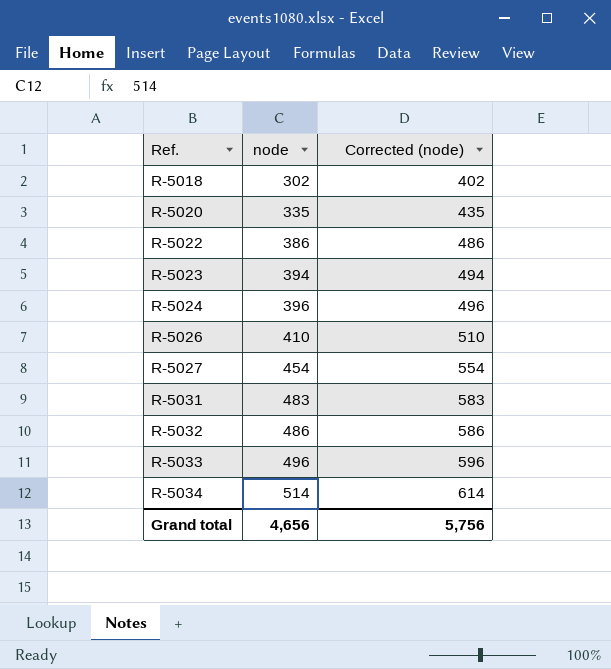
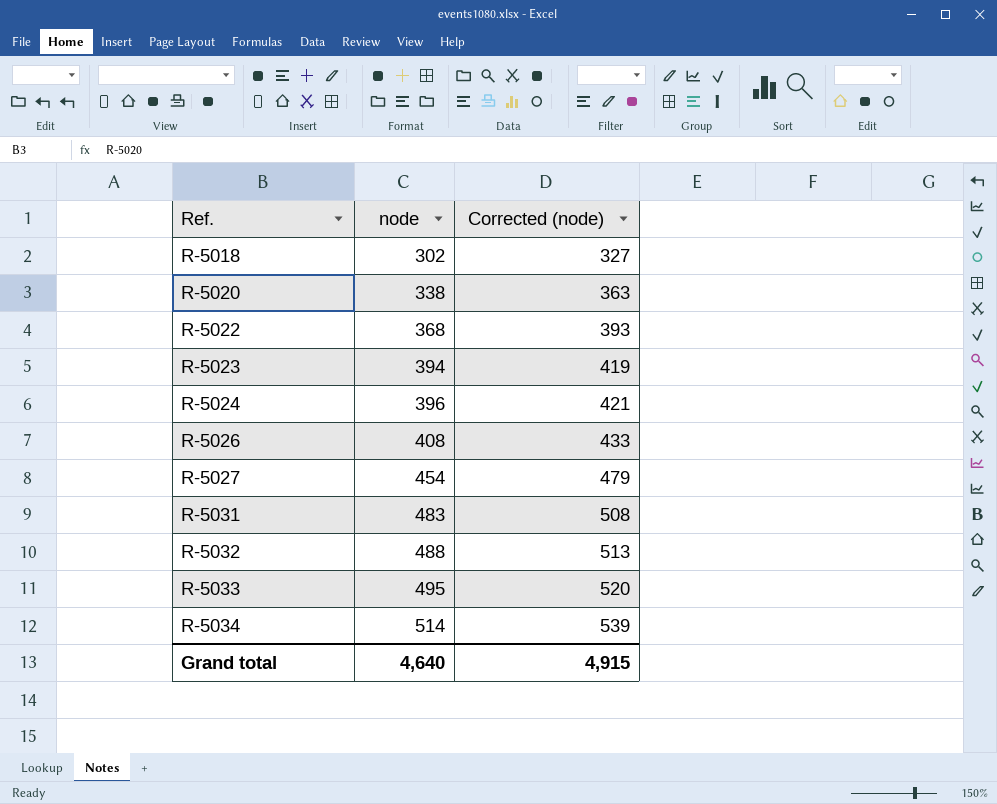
column Corrected (node) | formula: [node] + 100 -> [node] + 25
R-5020 | node: 335 -> 338
R-5022 | node: 386 -> 368
R-5026 | node: 410 -> 408
R-5032 | node: 486 -> 488
R-5033 | node: 496 -> 495
Grand total | node: 4,656 -> 4,640
Grand total | Corrected (node): 5,756 -> 4,915

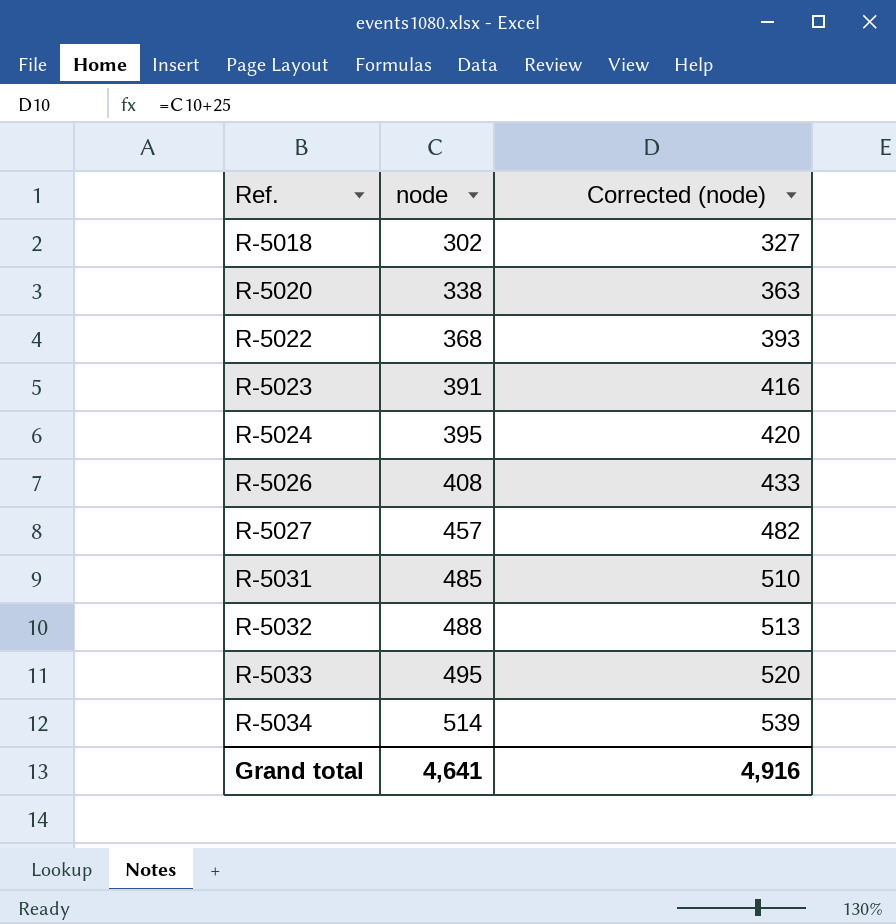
R-5023 | node: 394 -> 391
R-5023 | Corrected (node): 419 -> 416
R-5024 | node: 396 -> 395
R-5024 | Corrected (node): 421 -> 420
R-5027 | node: 454 -> 457
R-5027 | Corrected (node): 479 -> 482
R-5031 | node: 483 -> 485
R-5031 | Corrected (node): 508 -> 510
Grand total | node: 4,640 -> 4,641
Grand total | Corrected (node): 4,915 -> 4,916

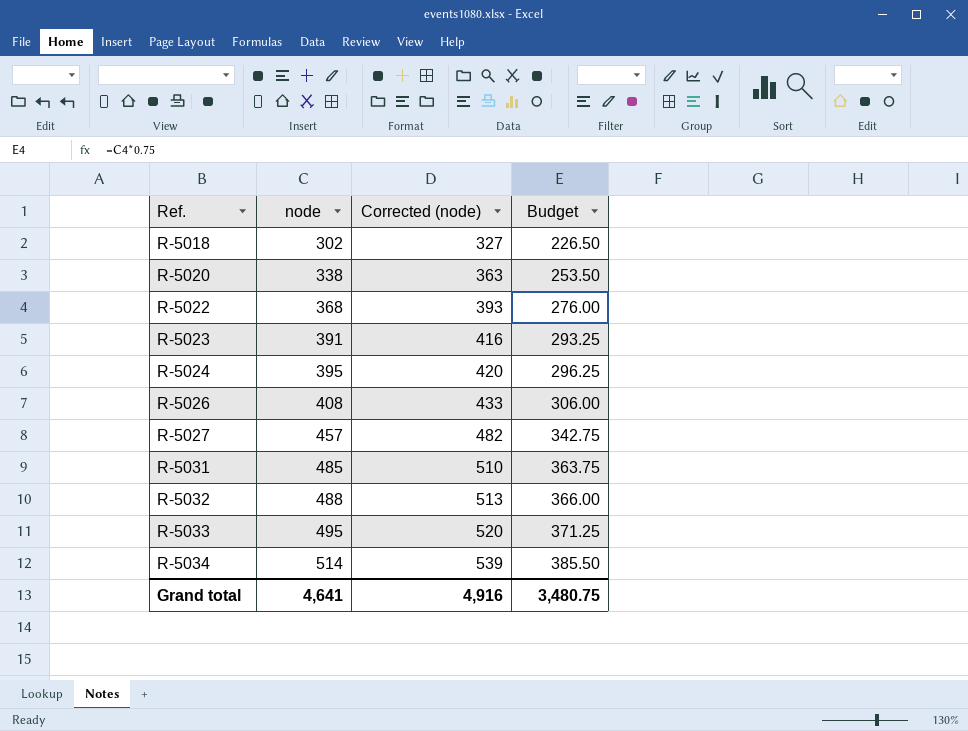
column Budget | formula: none -> [node] * 0.75

